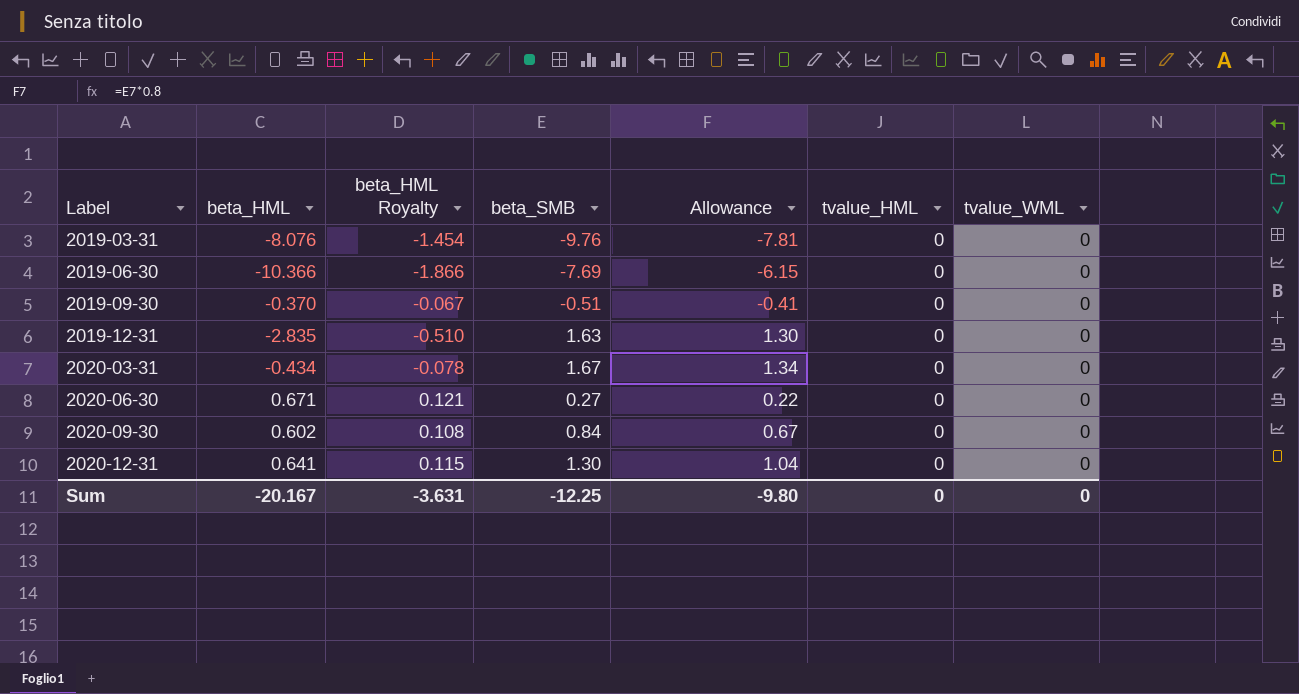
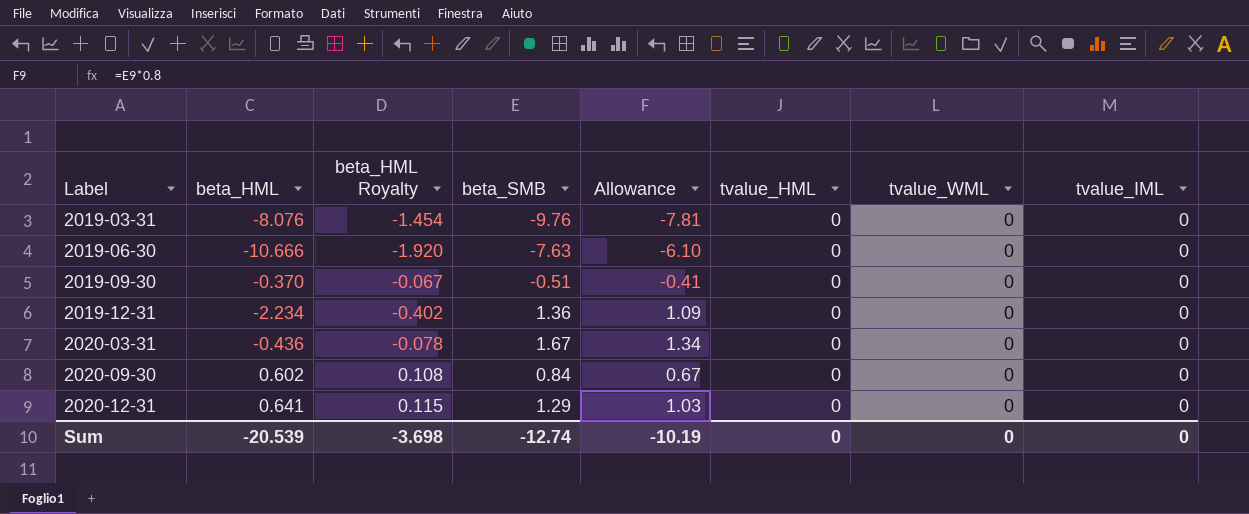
column tvalue_IML | position: none -> 8
row 2020-06-30: 0.671 | 0.121 | 0.27 | 0.22 | 0 | 0 -> none
2019-06-30 | beta_HML: -10.366 -> -10.666
2019-06-30 | beta_HML Royalty: -1.866 -> -1.920
2019-06-30 | beta_SMB: -7.69 -> -7.63
2019-06-30 | Allowance: -6.15 -> -6.10
2019-12-31 | beta_HML: -2.835 -> -2.234
2019-12-31 | beta_HML Royalty: -0.510 -> -0.402
2019-12-31 | beta_SMB: 1.63 -> 1.36
2019-12-31 | Allowance: 1.30 -> 1.09
2020-03-31 | beta_HML: -0.434 -> -0.436
2020-12-31 | beta_SMB: 1.30 -> 1.29
2020-12-31 | Allowance: 1.04 -> 1.03
Sum | beta_HML: -20.167 -> -20.539
Sum | beta_HML Royalty: -3.631 -> -3.698
Sum | beta_SMB: -12.25 -> -12.74
Sum | Allowance: -9.80 -> -10.19

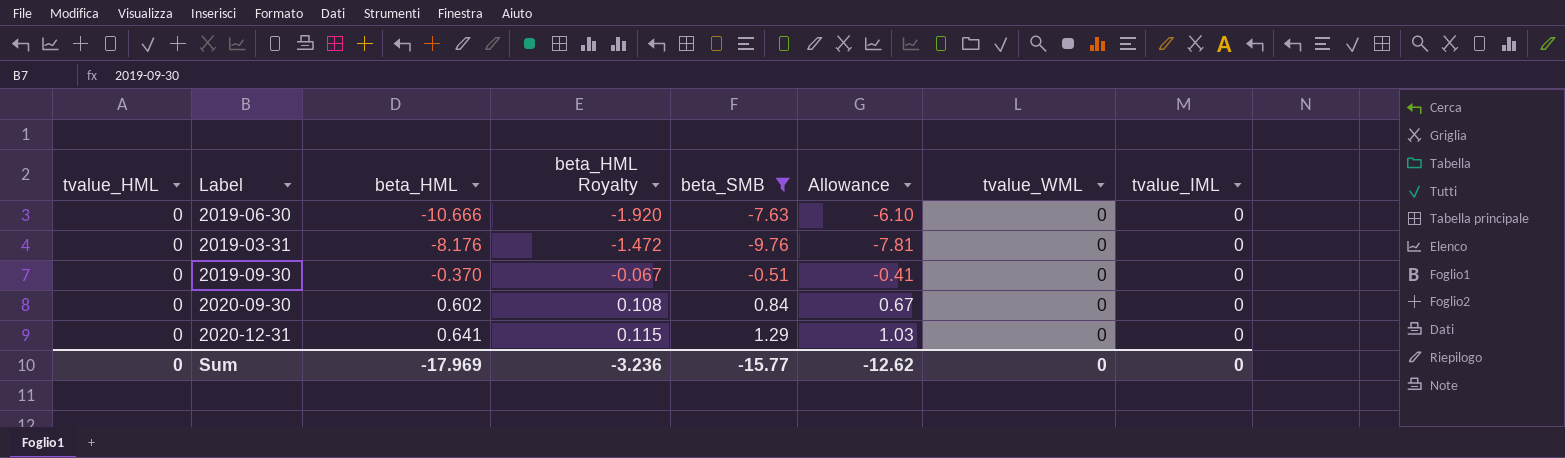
filter: none -> beta_SMB <= 1.29
row order: Label ascending -> beta_HML ascending
column tvalue_HML | position: 6 -> 1
2019-03-31 | beta_HML: -8.076 -> -8.176
2019-03-31 | beta_HML Royalty: -1.454 -> -1.472
Sum | beta_HML: -20.539 -> -17.969
Sum | beta_HML Royalty: -3.698 -> -3.236
Sum | beta_SMB: -12.74 -> -15.77
Sum | Allowance: -10.19 -> -12.62

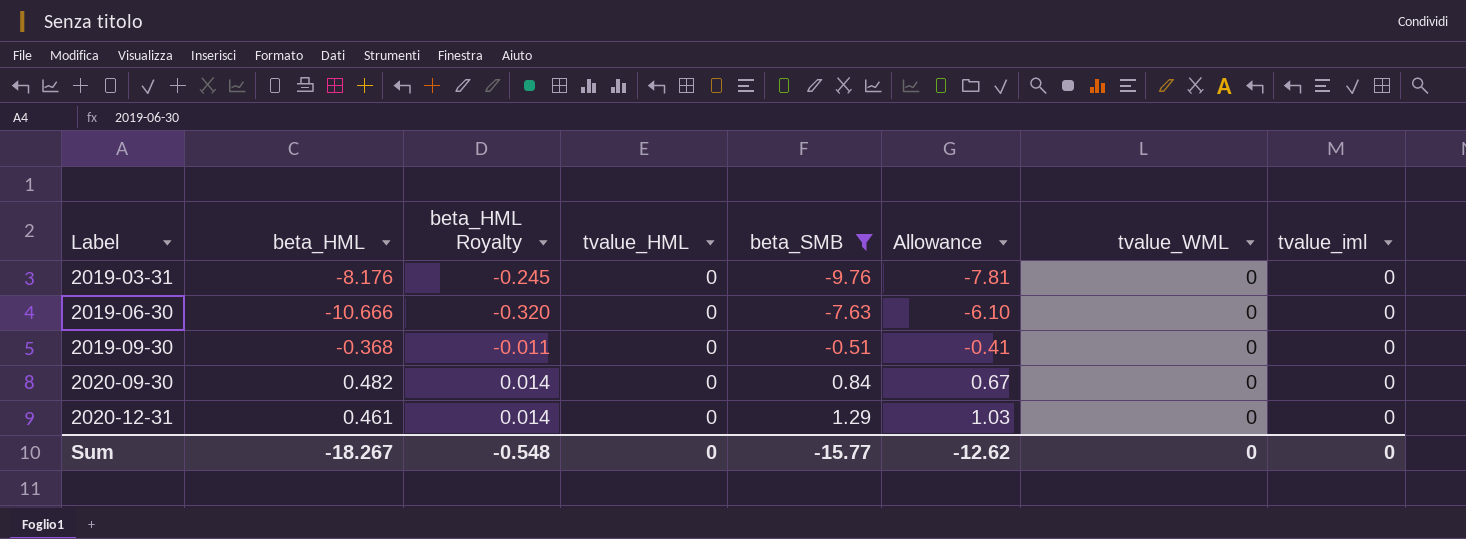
row order: beta_HML ascending -> Label ascending
column beta_HML Royalty | formula: [beta_HML] * 0.18 -> [beta_HML] * 0.03
column tvalue_HML | position: 1 -> 4
column name: tvalue_IML -> tvalue_iml
2019-09-30 | beta_HML: -0.370 -> -0.368
2020-09-30 | beta_HML: 0.602 -> 0.482
2020-12-31 | beta_HML: 0.641 -> 0.461
Sum | beta_HML: -17.969 -> -18.267
Sum | beta_HML Royalty: -3.236 -> -0.548

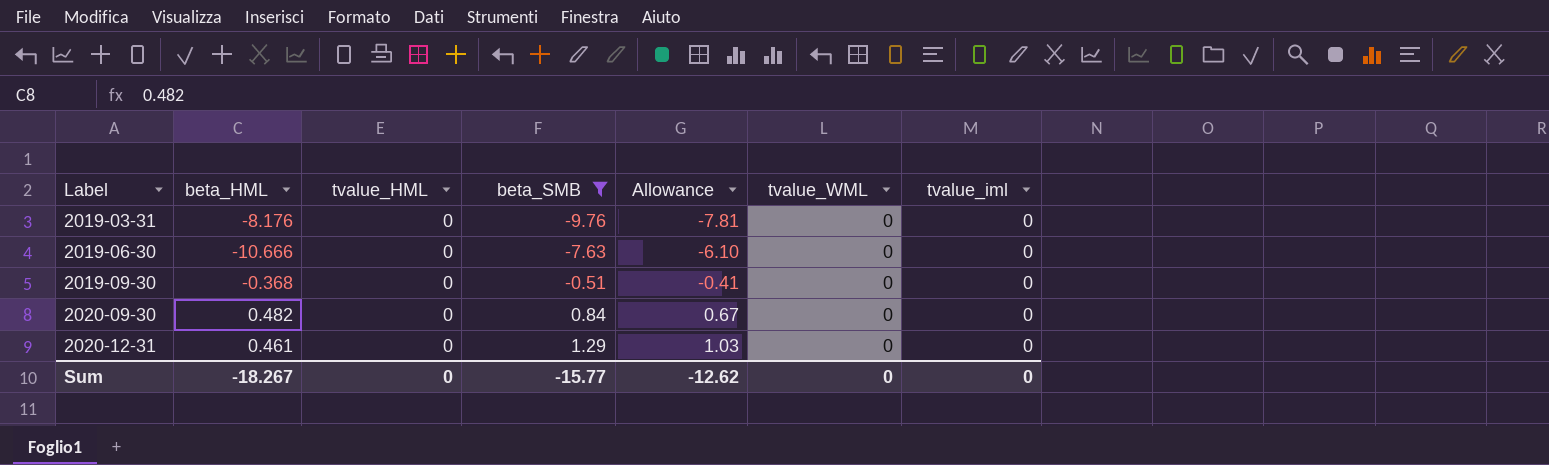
column beta_HML Royalty | formula: [beta_HML] * 0.03 -> none

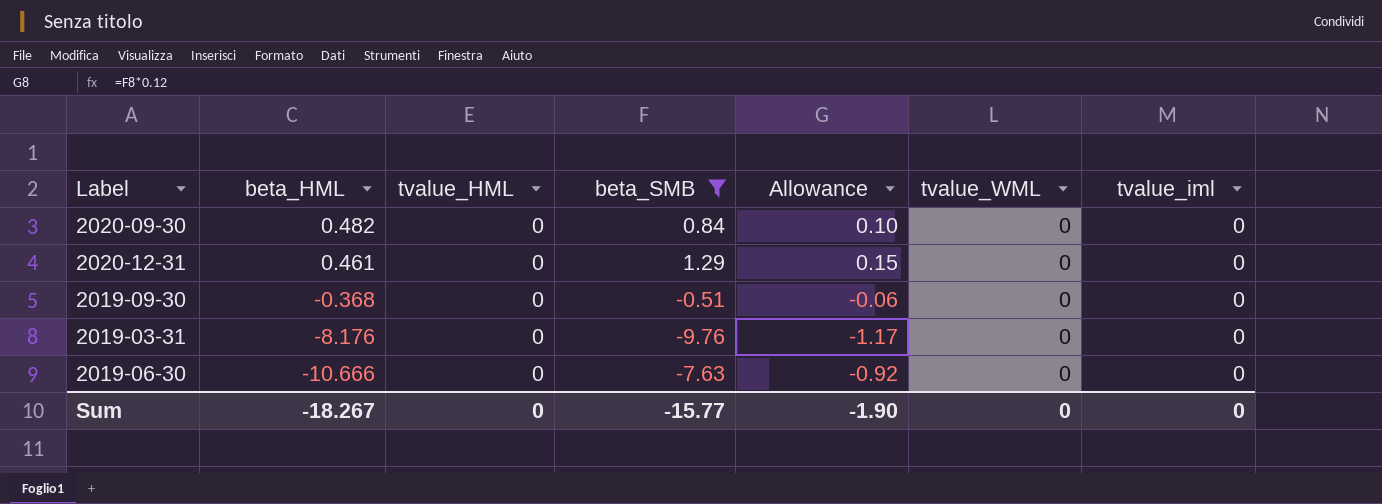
row order: Label ascending -> beta_HML descending
column Allowance | formula: [beta_SMB] * 0.8 -> [beta_SMB] * 0.12
Sum | Allowance: -12.62 -> -1.90

